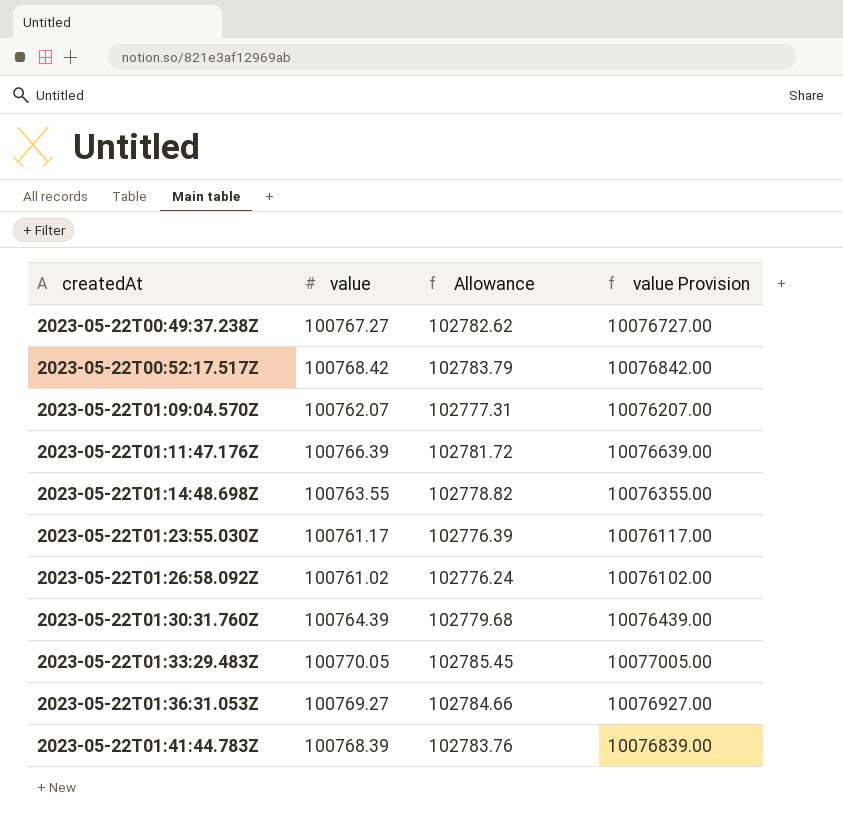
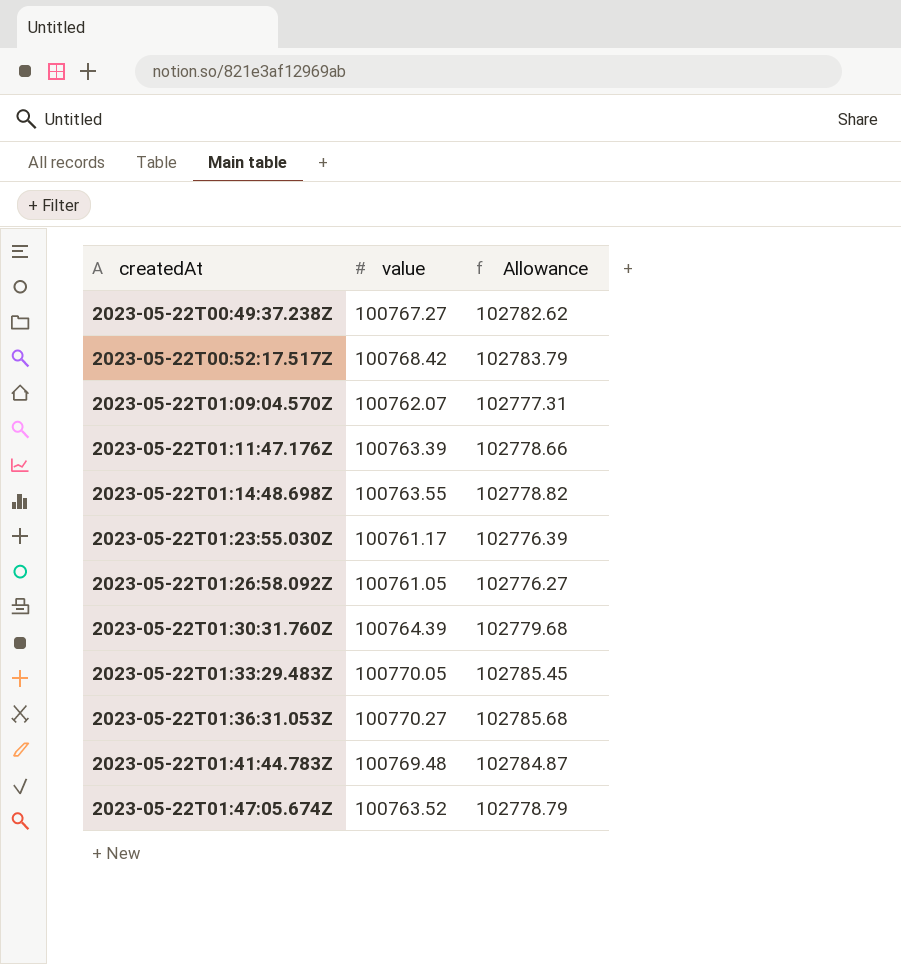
column value Provision | formula: [value] * 100 -> none
2023-05-22T01:11:47.176Z | value: 100766.39 -> 100763.39
2023-05-22T01:11:47.176Z | Allowance: 102781.72 -> 102778.66
2023-05-22T01:26:58.092Z | value: 100761.02 -> 100761.05
2023-05-22T01:26:58.092Z | Allowance: 102776.24 -> 102776.27
2023-05-22T01:36:31.053Z | value: 100769.27 -> 100770.27
2023-05-22T01:36:31.053Z | Allowance: 102784.66 -> 102785.68
2023-05-22T01:41:44.783Z | value: 100768.39 -> 100769.48
2023-05-22T01:41:44.783Z | Allowance: 102783.76 -> 102784.87
row 2023-05-22T01:47:05.674Z: none -> 100763.52 | 102778.79

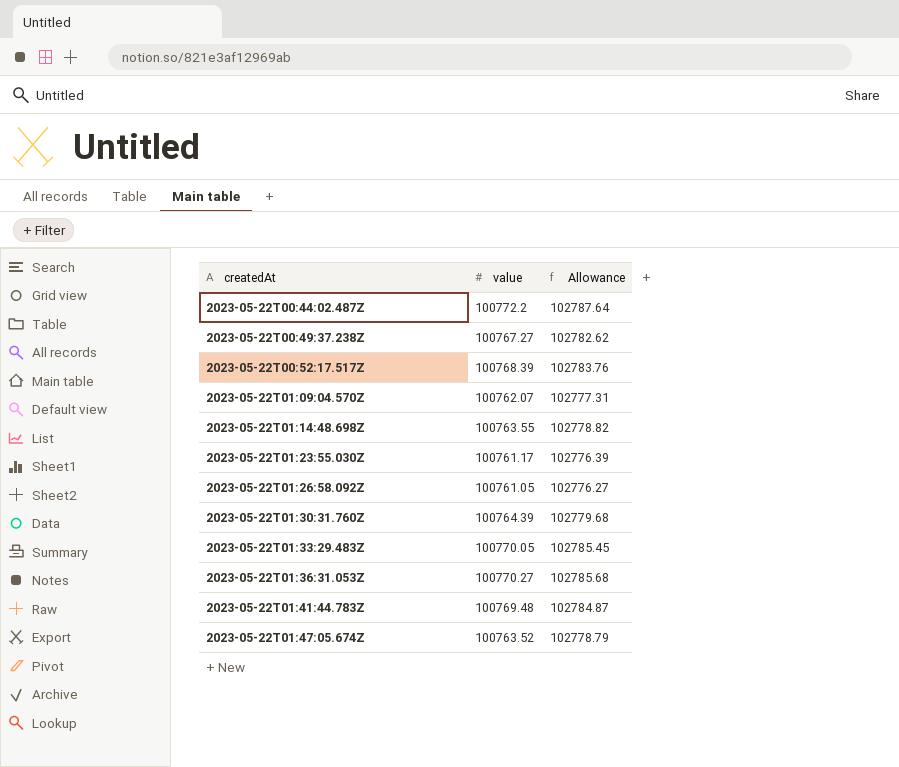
row 2023-05-22T01:11:47.176Z: 100763.39 | 102778.66 -> none
row 2023-05-22T00:44:02.487Z: none -> 100772.2 | 102787.64
2023-05-22T00:52:17.517Z | value: 100768.42 -> 100768.39
2023-05-22T00:52:17.517Z | Allowance: 102783.79 -> 102783.76

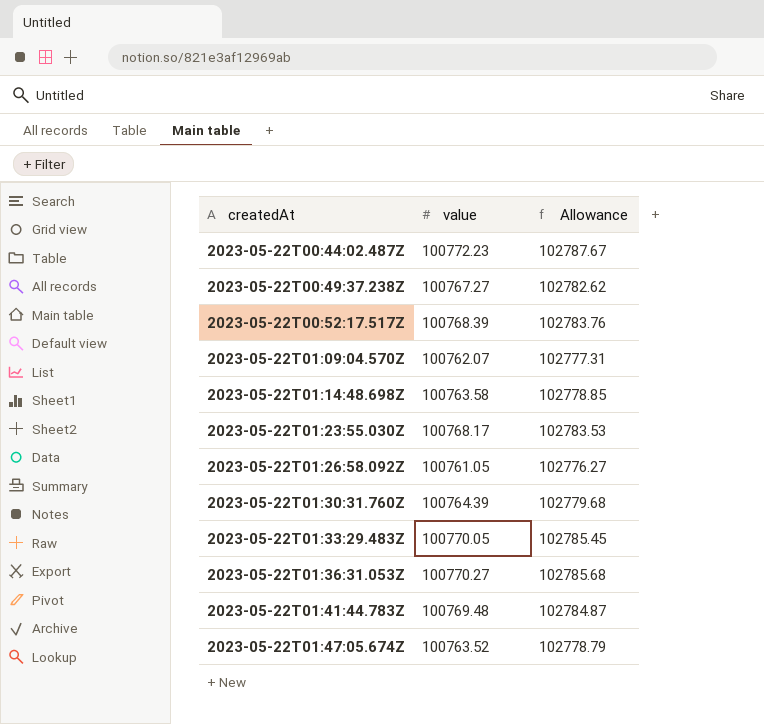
2023-05-22T00:44:02.487Z | value: 100772.2 -> 100772.23
2023-05-22T00:44:02.487Z | Allowance: 102787.64 -> 102787.67
2023-05-22T01:14:48.698Z | value: 100763.55 -> 100763.58
2023-05-22T01:14:48.698Z | Allowance: 102778.82 -> 102778.85
2023-05-22T01:23:55.030Z | value: 100761.17 -> 100768.17
2023-05-22T01:23:55.030Z | Allowance: 102776.39 -> 102783.53

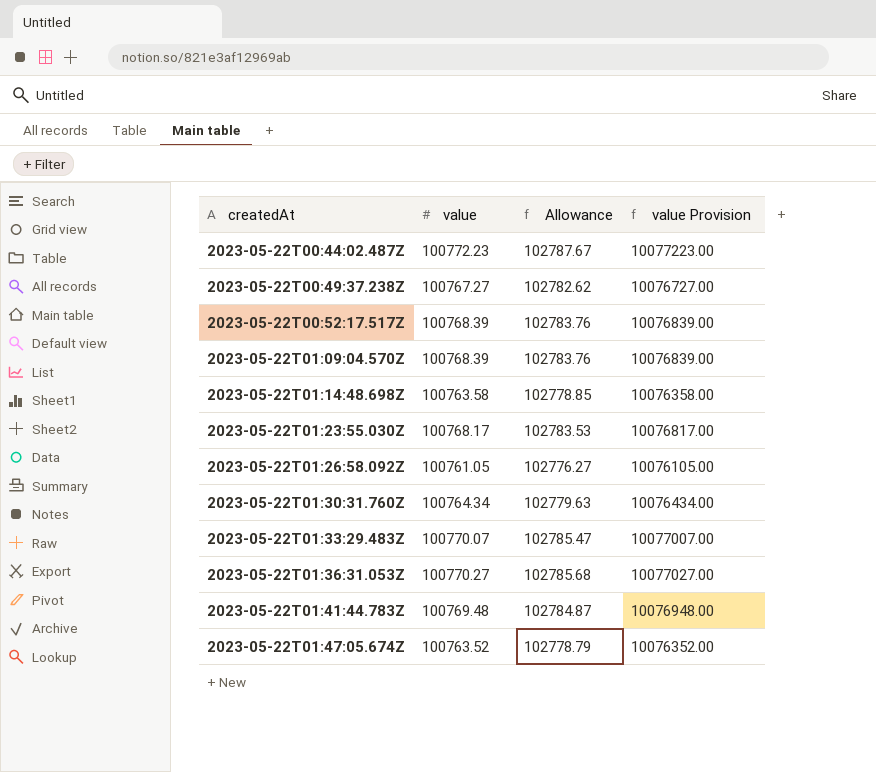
column value Provision | formula: none -> [value] * 100
2023-05-22T01:09:04.570Z | value: 100762.07 -> 100768.39
2023-05-22T01:09:04.570Z | Allowance: 102777.31 -> 102783.76
2023-05-22T01:30:31.760Z | value: 100764.39 -> 100764.34
2023-05-22T01:30:31.760Z | Allowance: 102779.68 -> 102779.63
2023-05-22T01:33:29.483Z | value: 100770.05 -> 100770.07
2023-05-22T01:33:29.483Z | Allowance: 102785.45 -> 102785.47

